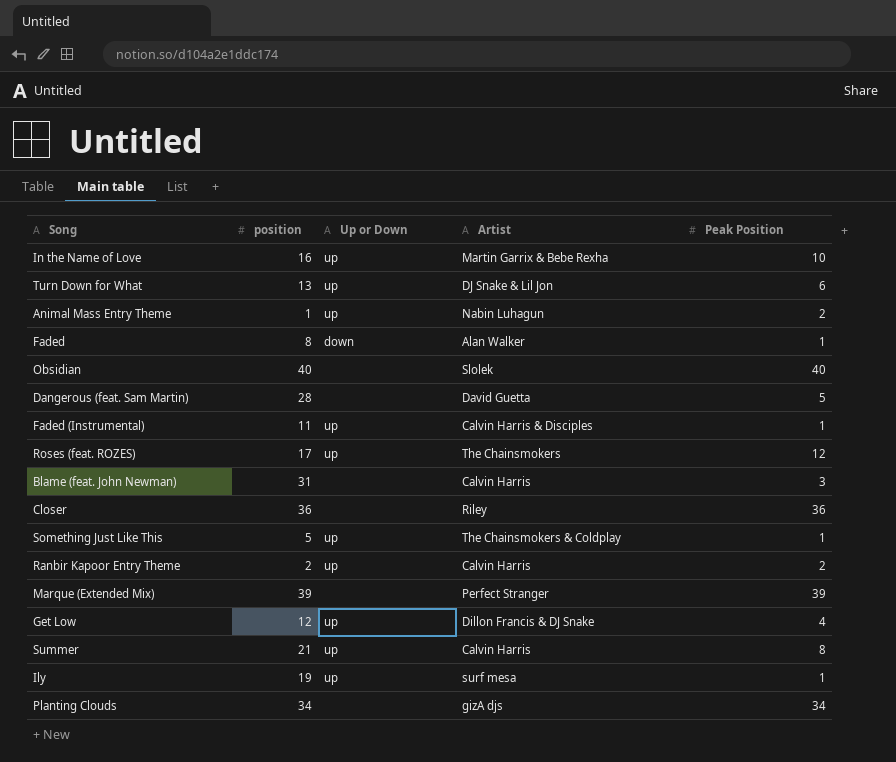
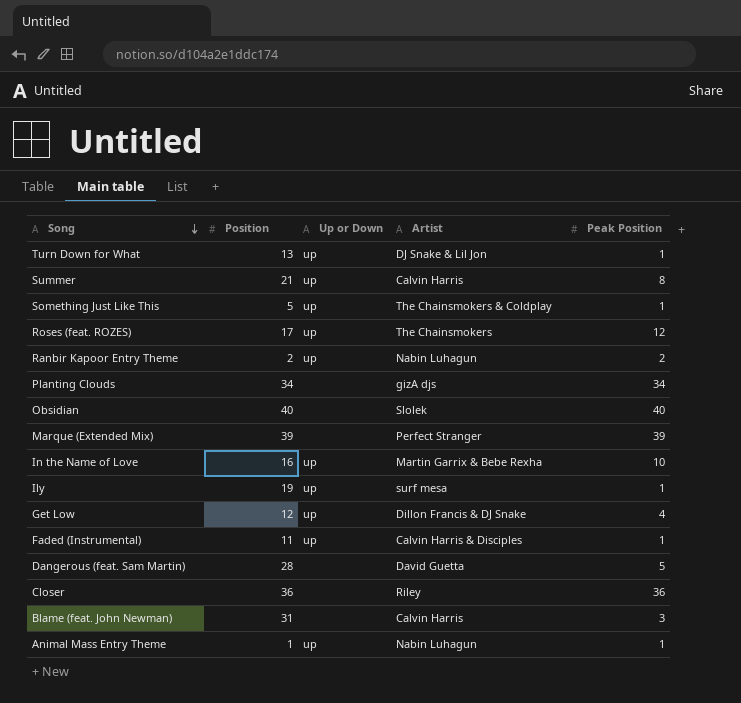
row order: none -> Song descending
column name: position -> Position
row Faded: 8 | down | Alan Walker | 1 -> none
Turn Down for What | Peak Position: 6 -> 1
Ranbir Kapoor Entry Theme | Artist: Calvin Harris -> Nabin Luhagun
Animal Mass Entry Theme | Peak Position: 2 -> 1

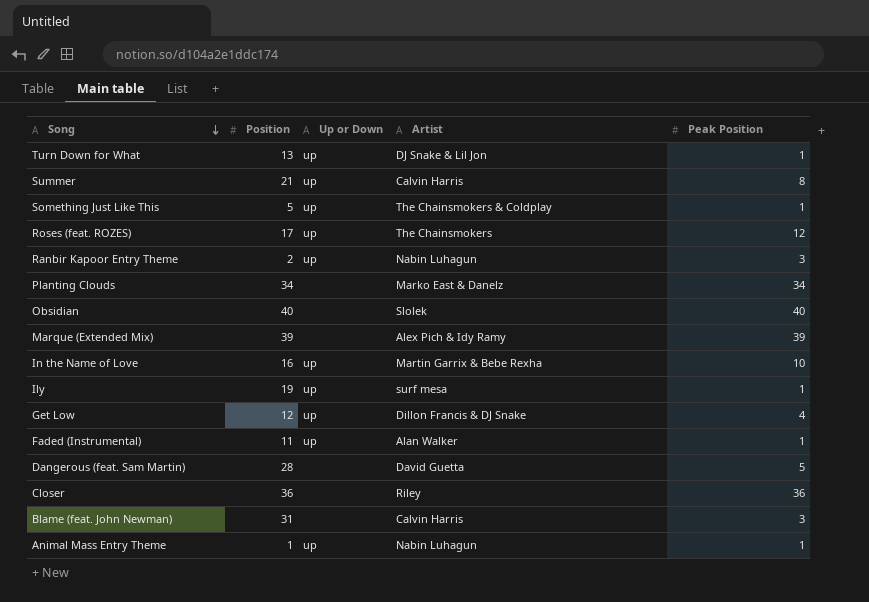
Ranbir Kapoor Entry Theme | Peak Position: 2 -> 3
Planting Clouds | Artist: gizA djs -> Marko East & Danelz
Marque (Extended Mix) | Artist: Perfect Stranger -> Alex Pich & Idy Ramy
Faded (Instrumental) | Artist: Calvin Harris & Disciples -> Alan Walker

